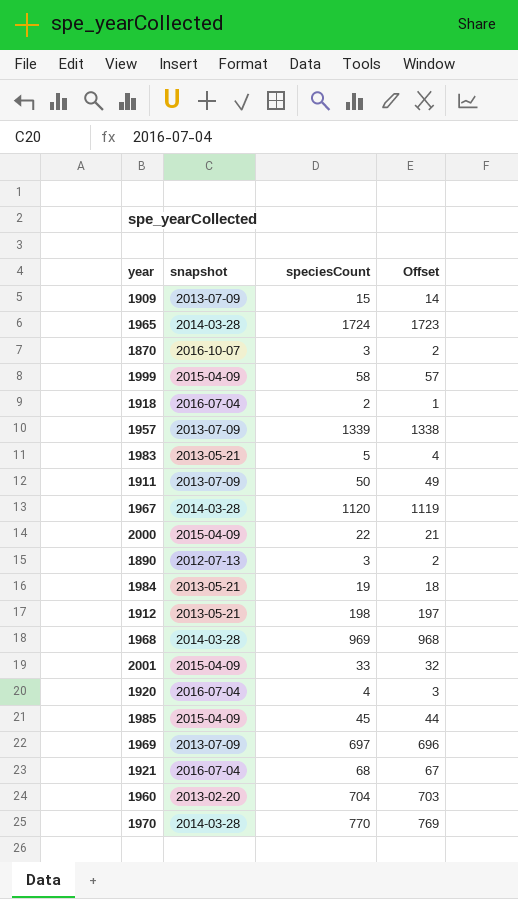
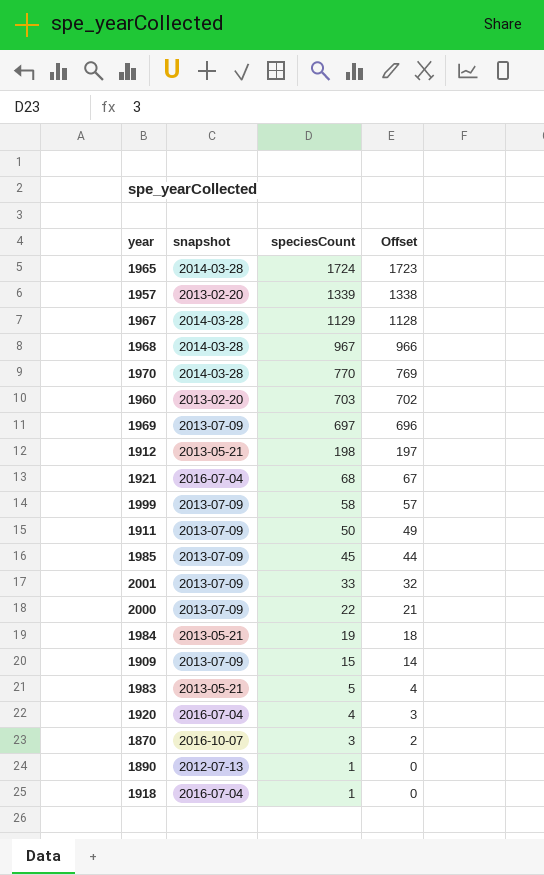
row order: none -> speciesCount descending
1957 | snapshot: 2013-07-09 -> 2013-02-20
1967 | speciesCount: 1120 -> 1129
1967 | Offset: 1119 -> 1128
1968 | speciesCount: 969 -> 967
1968 | Offset: 968 -> 966
1960 | speciesCount: 704 -> 703
1960 | Offset: 703 -> 702
1999 | snapshot: 2015-04-09 -> 2013-07-09
1985 | snapshot: 2015-04-09 -> 2013-07-09
2001 | snapshot: 2015-04-09 -> 2013-07-09
2000 | snapshot: 2015-04-09 -> 2013-07-09
1890 | speciesCount: 3 -> 1
1890 | Offset: 2 -> 0
1918 | speciesCount: 2 -> 1
1918 | Offset: 1 -> 0

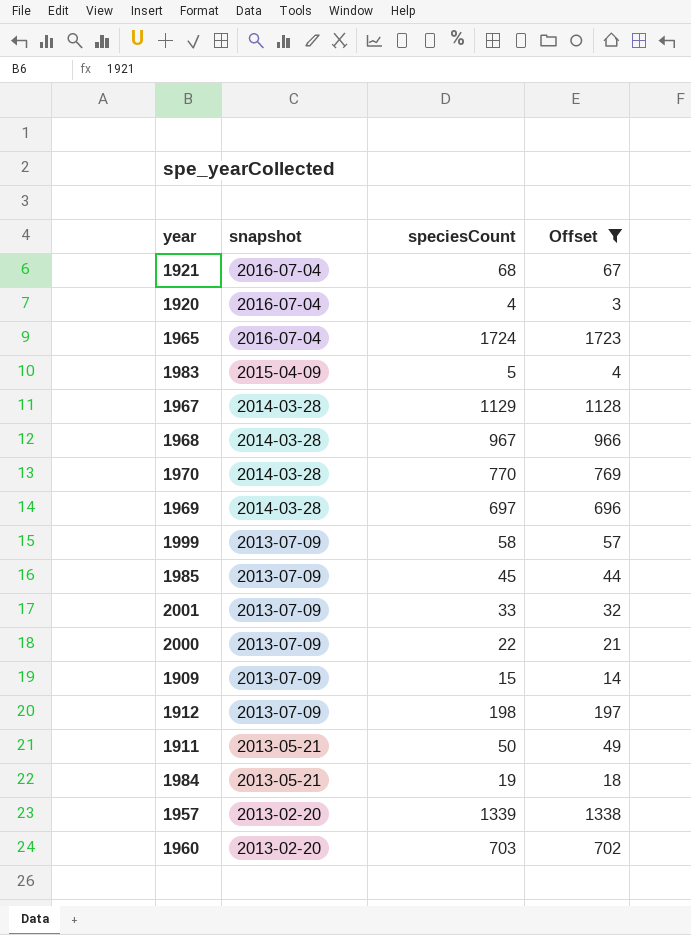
filter: none -> Offset >= 3
row order: speciesCount descending -> snapshot descending
1965 | snapshot: 2014-03-28 -> 2016-07-04
1983 | snapshot: 2013-05-21 -> 2015-04-09
1969 | snapshot: 2013-07-09 -> 2014-03-28
1912 | snapshot: 2013-05-21 -> 2013-07-09
1911 | snapshot: 2013-07-09 -> 2013-05-21

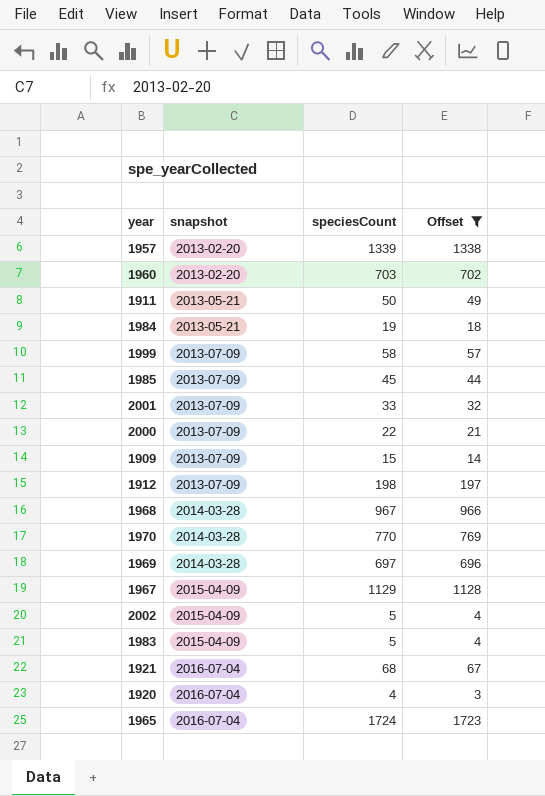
row order: snapshot descending -> snapshot ascending
1967 | snapshot: 2014-03-28 -> 2015-04-09
row 2002: none -> 2015-04-09 | 5 | 4

